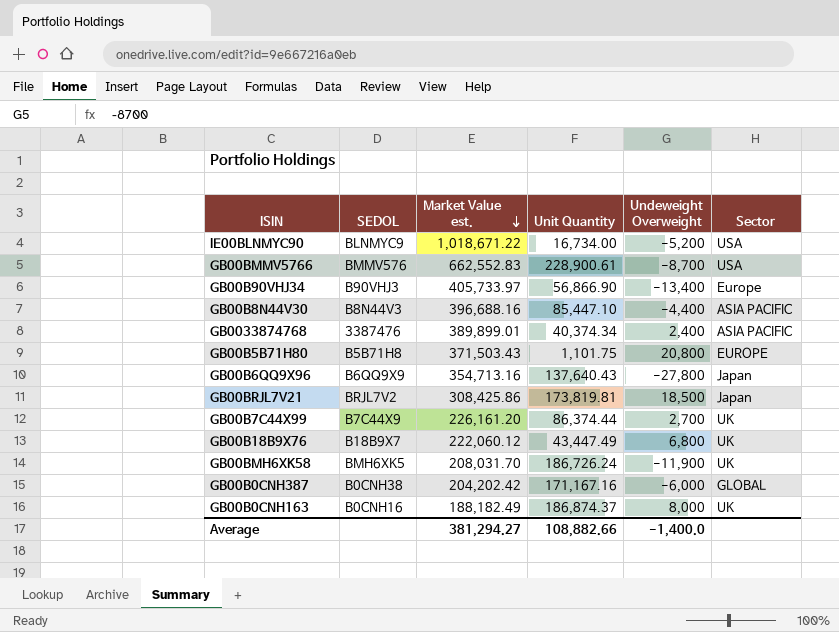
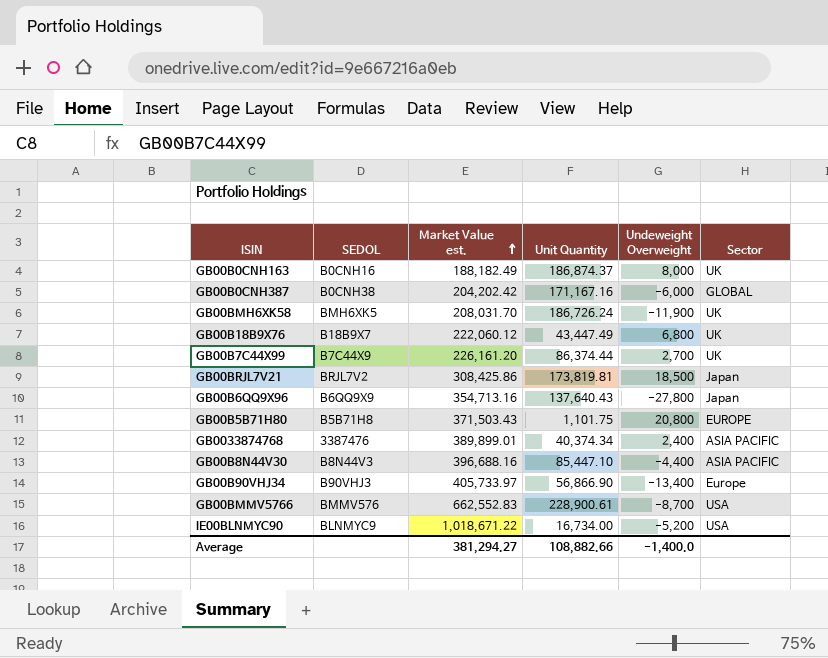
row order: Market Value est. descending -> Market Value est. ascending

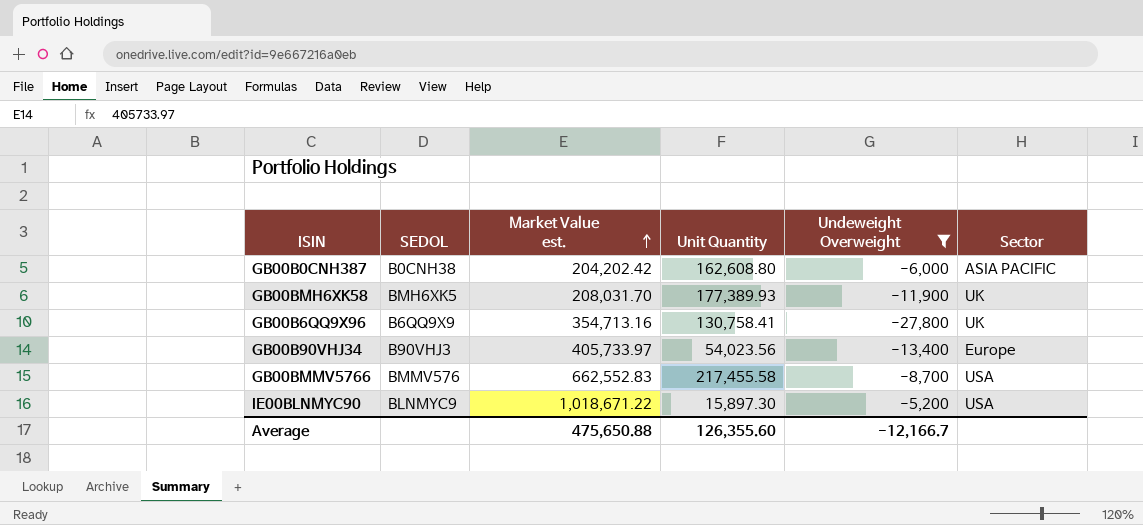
filter: none -> Undeweight Overweight <= -5,200
GB00B0CNH387 | Unit Quantity: 171,167.16 -> 162,608.80
GB00B0CNH387 | Sector: GLOBAL -> ASIA PACIFIC
GB00BMH6XK58 | Unit Quantity: 186,726.24 -> 177,389.93
GB00B6QQ9X96 | Unit Quantity: 137,640.43 -> 130,758.41
GB00B6QQ9X96 | Sector: Japan -> UK
GB00B90VHJ34 | Unit Quantity: 56,866.90 -> 54,023.56
GB00BMMV5766 | Unit Quantity: 228,900.61 -> 217,455.58
IE00BLNMYC90 | Unit Quantity: 16,734.00 -> 15,897.30
Average | Market Value est.: 381,294.27 -> 475,650.88
Average | Unit Quantity: 108,882.66 -> 126,355.60
Average | Undeweight Overweight: -1,400.0 -> -12,166.7

